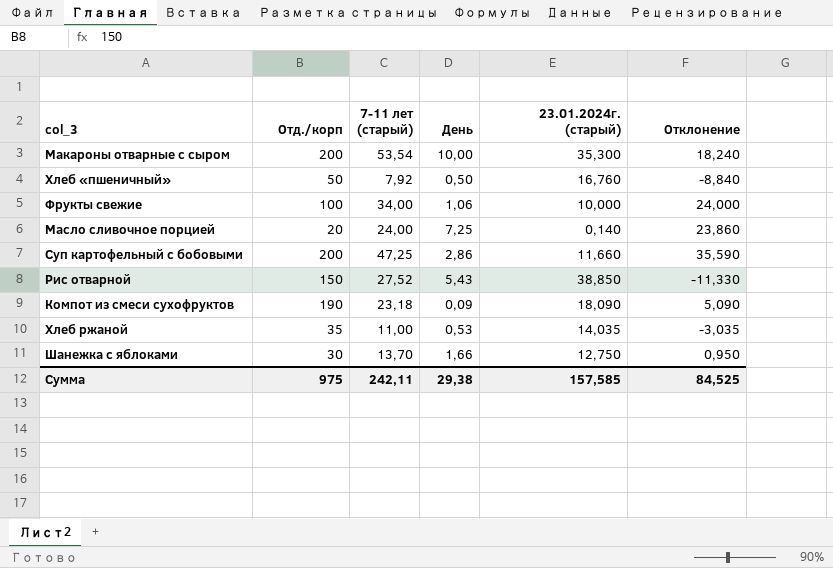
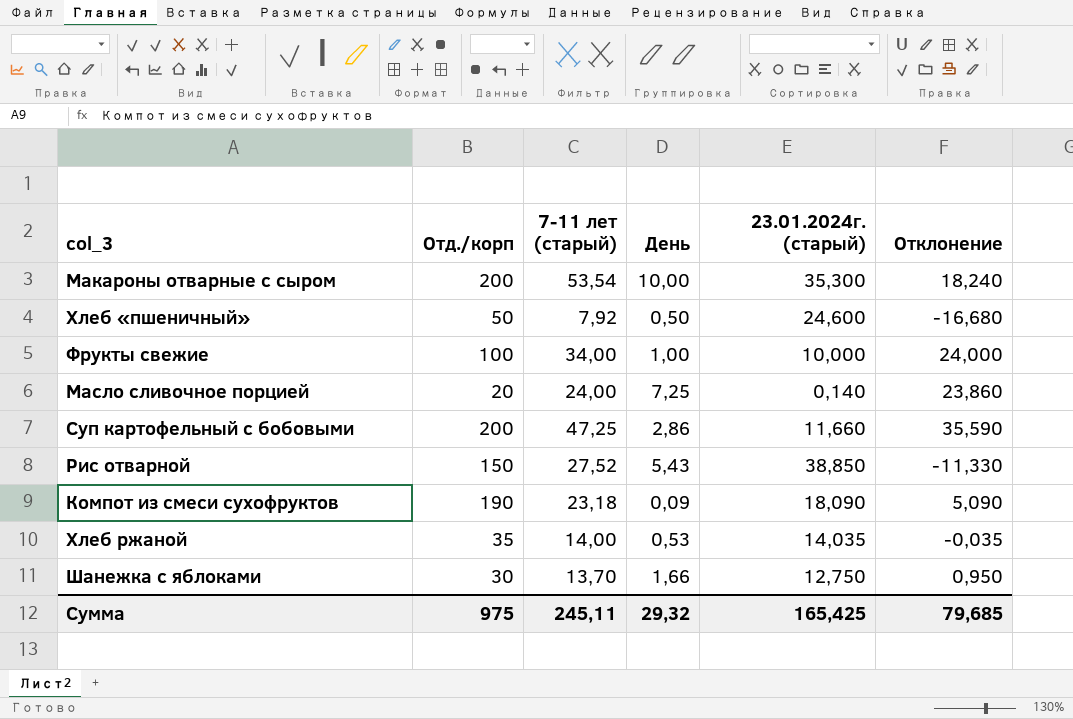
Хлеб «пшеничный» | 23.01.2024г. (старый): 16,760 -> 24,600
Хлеб «пшеничный» | Отклонение: -8,840 -> -16,680
Фрукты свежие | День: 1,06 -> 1,00
Хлеб ржаной | 7-11 лет (старый): 11,00 -> 14,00
Хлеб ржаной | Отклонение: -3,035 -> -0,035
Сумма | 7-11 лет (старый): 242,11 -> 245,11
Сумма | День: 29,38 -> 29,32
Сумма | 23.01.2024г. (старый): 157,585 -> 165,425
Сумма | Отклонение: 84,525 -> 79,685

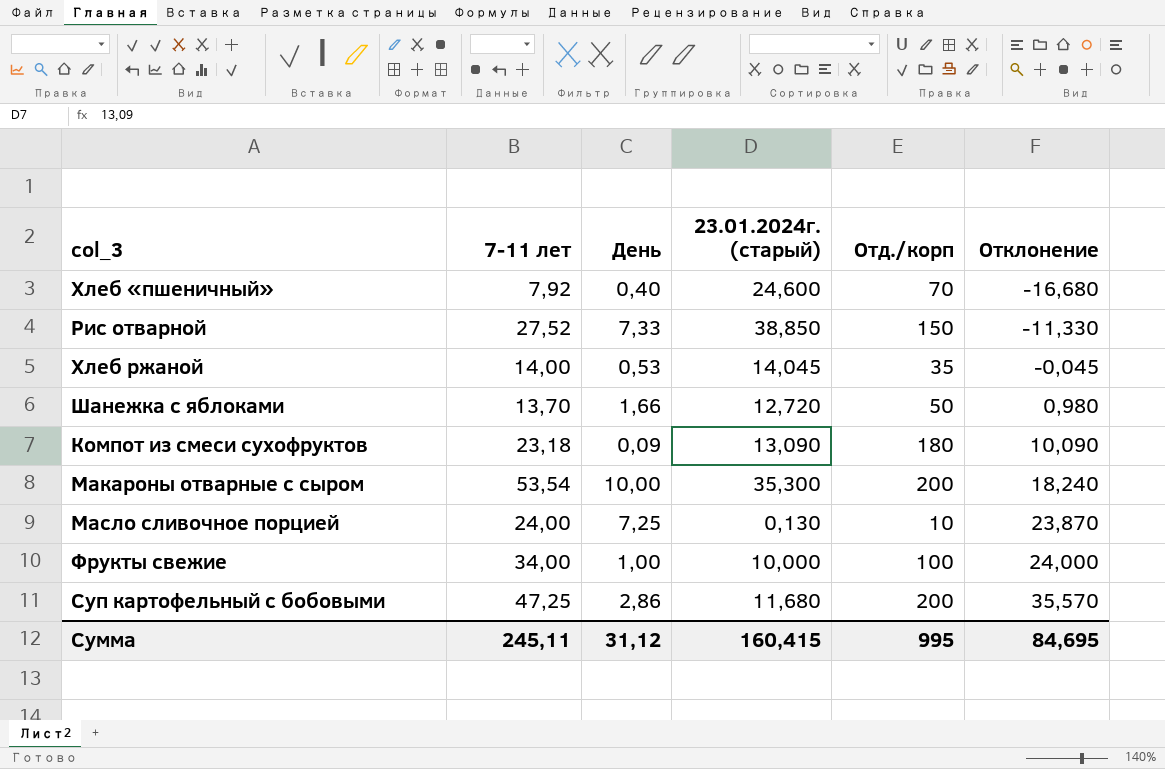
row order: none -> Отклонение ascending
column name: 7-11 лет (старый) -> 7-11 лет
column Отд./корп | position: 2 -> 5
Хлеб «пшеничный» | День: 0,50 -> 0,40
Хлеб «пшеничный» | Отд./корп: 50 -> 70
Рис отварной | День: 5,43 -> 7,33
Хлеб ржаной | 23.01.2024г. (старый): 14,035 -> 14,045
Хлеб ржаной | Отклонение: -0,035 -> -0,045
Шанежка с яблоками | 23.01.2024г. (старый): 12,750 -> 12,720
Шанежка с яблоками | Отд./корп: 30 -> 50
Шанежка с яблоками | Отклонение: 0,950 -> 0,980
Компот из смеси сухофруктов | 23.01.2024г. (старый): 18,090 -> 13,090
Компот из смеси сухофруктов | Отд./корп: 190 -> 180
Компот из смеси сухофруктов | Отклонение: 5,090 -> 10,090
Масло сливочное порцией | 23.01.2024г. (старый): 0,140 -> 0,130
Масло сливочное порцией | Отд./корп: 20 -> 10
Масло сливочное порцией | Отклонение: 23,860 -> 23,870
Суп картофельный с бобовыми | 23.01.2024г. (старый): 11,660 -> 11,680
Суп картофельный с бобовыми | Отклонение: 35,590 -> 35,570
Сумма | День: 29,32 -> 31,12
Сумма | 23.01.2024г. (старый): 165,425 -> 160,415
Сумма | Отд./корп: 975 -> 995
Сумма | Отклонение: 79,685 -> 84,695

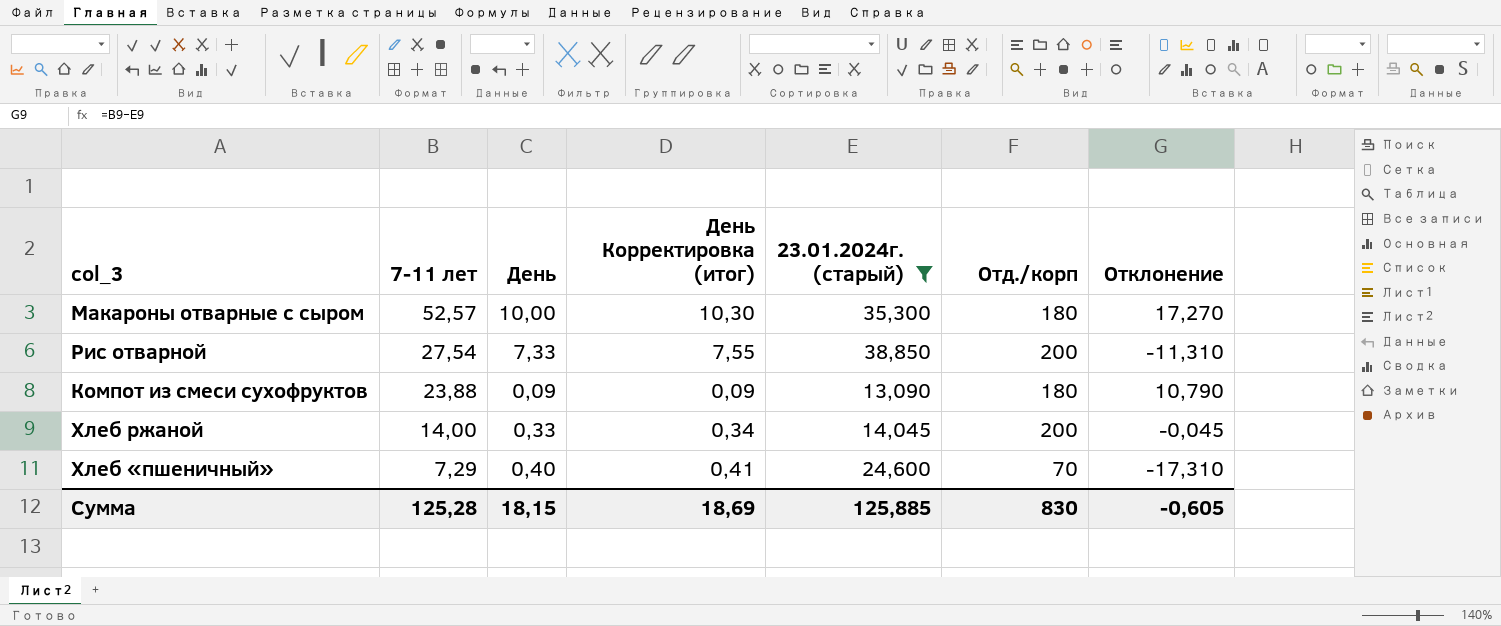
filter: none -> 23.01.2024г. (старый) >= 13,090
row order: Отклонение ascending -> 7-11 лет descending
column День Корректировка (итог) | formula: none -> [День] * 1,03
Макароны отварные с сыром | 7-11 лет: 53,54 -> 52,57
Макароны отварные с сыром | Отд./корп: 200 -> 180
Макароны отварные с сыром | Отклонение: 18,240 -> 17,270
Рис отварной | 7-11 лет: 27,52 -> 27,54
Рис отварной | Отд./корп: 150 -> 200
Рис отварной | Отклонение: -11,330 -> -11,310
Компот из смеси сухофруктов | 7-11 лет: 23,18 -> 23,88
Компот из смеси сухофруктов | Отклонение: 10,090 -> 10,790
Хлеб ржаной | День: 0,53 -> 0,33
Хлеб ржаной | Отд./корп: 35 -> 200
Хлеб «пшеничный» | 7-11 лет: 7,92 -> 7,29
Хлеб «пшеничный» | Отклонение: -16,680 -> -17,310
Сумма | 7-11 лет: 245,11 -> 125,28
Сумма | День: 31,12 -> 18,15
Сумма | 23.01.2024г. (старый): 160,415 -> 125,885
Сумма | Отд./корп: 995 -> 830
Сумма | Отклонение: 84,695 -> -0,605

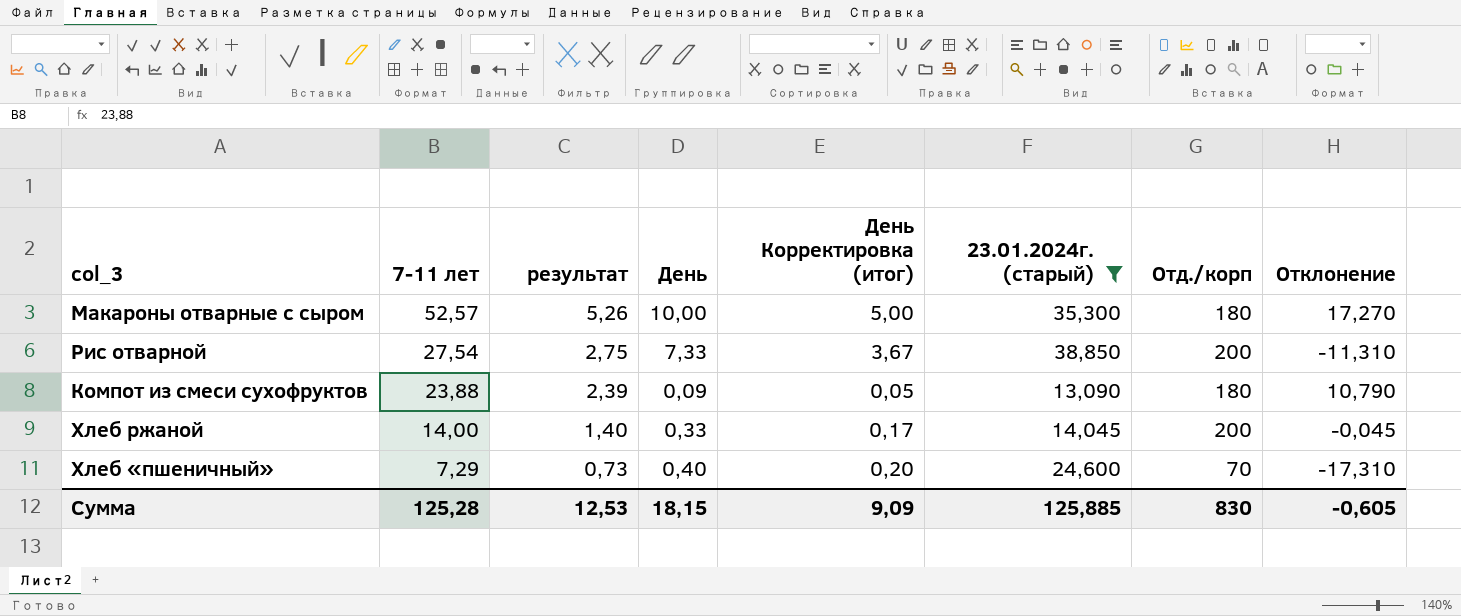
column результат | formula: none -> [7-11 лет] * 0,1
column День Корректировка (итог) | formula: [День] * 1,03 -> [День] * 0,5
Сумма | День Корректировка (итог): 18,69 -> 9,09

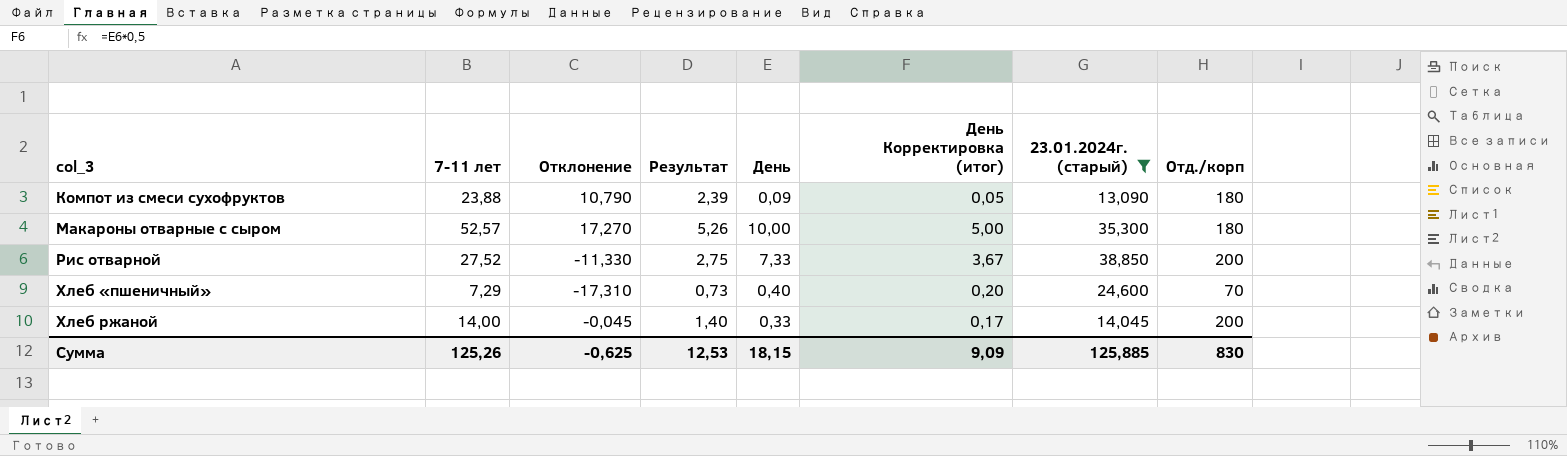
row order: 7-11 лет descending -> col_3 ascending
column Отклонение | position: 8 -> 3
column name: результат -> Результат
Рис отварной | 7-11 лет: 27,54 -> 27,52
Рис отварной | Отклонение: -11,310 -> -11,330
Сумма | 7-11 лет: 125,28 -> 125,26
Сумма | Отклонение: -0,605 -> -0,625

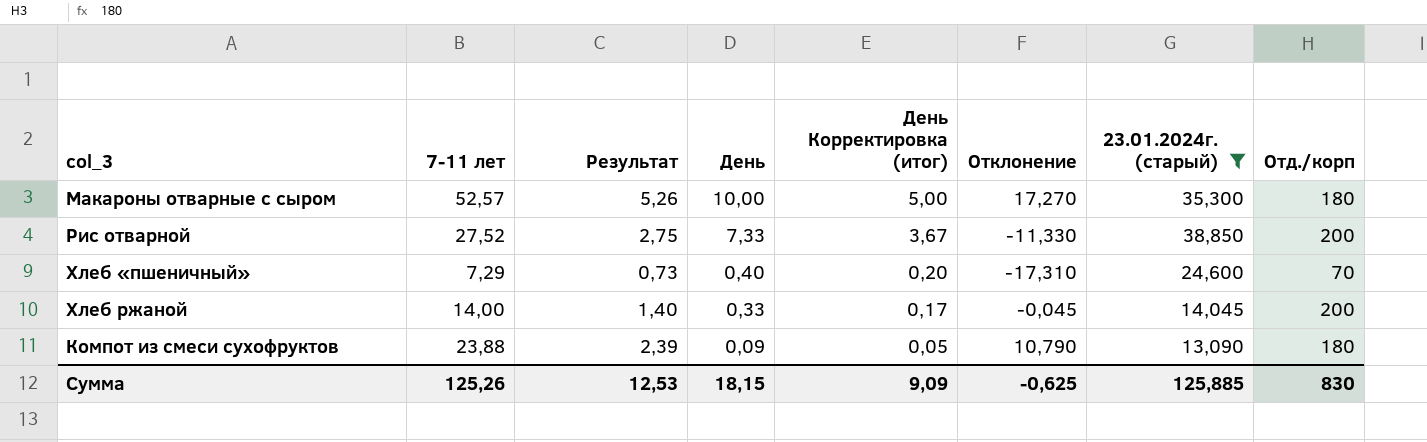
row order: col_3 ascending -> День descending
column Отклонение | position: 3 -> 6

